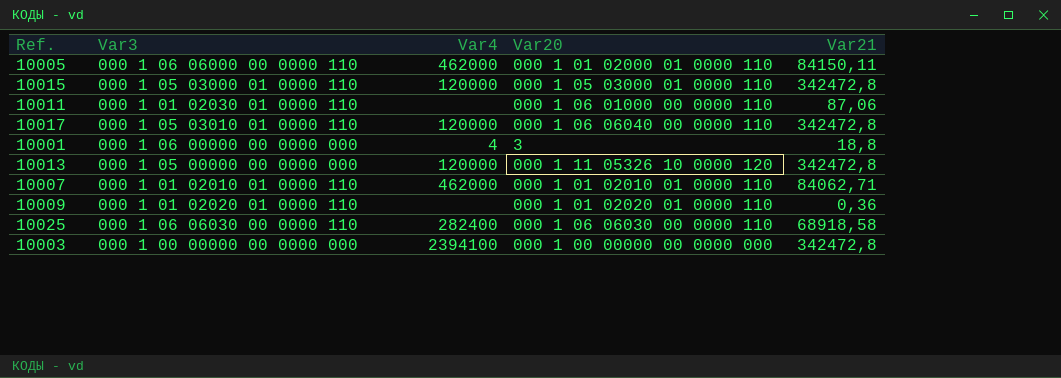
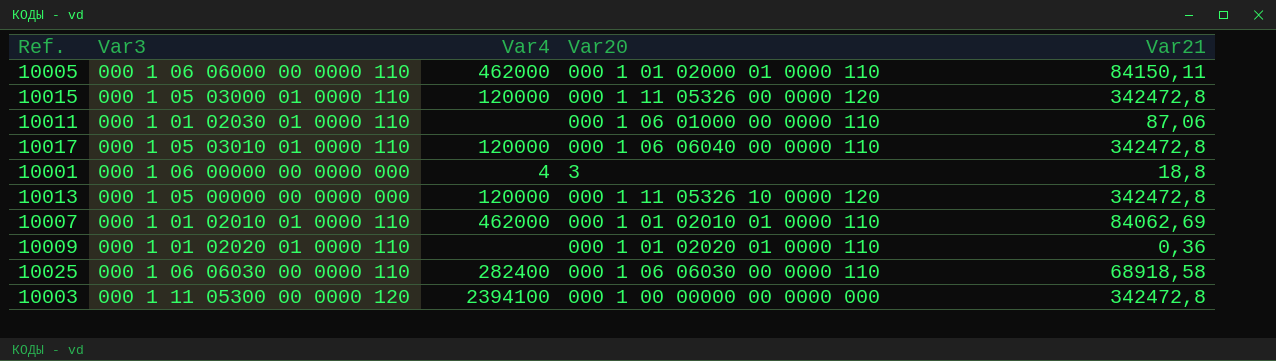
10015 | Var20: 000 1 05 03000 01 0000 110 -> 000 1 11 05326 00 0000 120
10007 | Var21: 84062,71 -> 84062,69
10003 | Var3: 000 1 00 00000 00 0000 000 -> 000 1 11 05300 00 0000 120

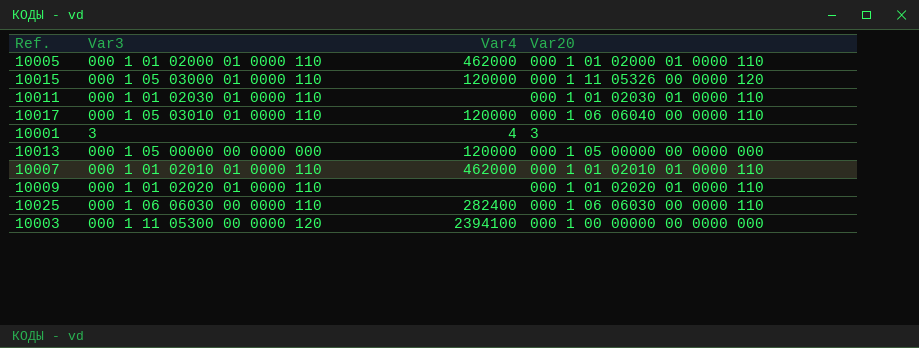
column Var21 | position: 5 -> none
10005 | Var3: 000 1 06 06000 00 0000 110 -> 000 1 01 02000 01 0000 110
10011 | Var20: 000 1 06 01000 00 0000 110 -> 000 1 01 02030 01 0000 110
10001 | Var3: 000 1 06 00000 00 0000 000 -> 3
10013 | Var20: 000 1 11 05326 10 0000 120 -> 000 1 05 00000 00 0000 000

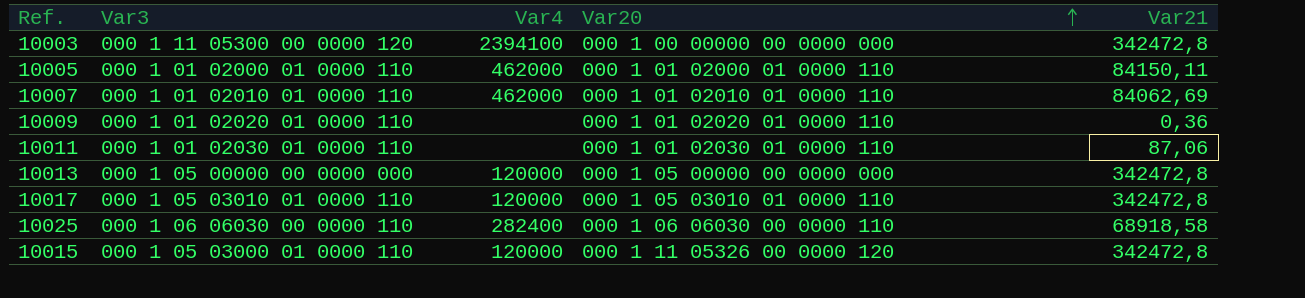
row order: none -> Var20 ascending
column Var21 | position: none -> 5
row 10001: 3 | 4 | 3 -> none
10017 | Var20: 000 1 06 06040 00 0000 110 -> 000 1 05 03010 01 0000 110

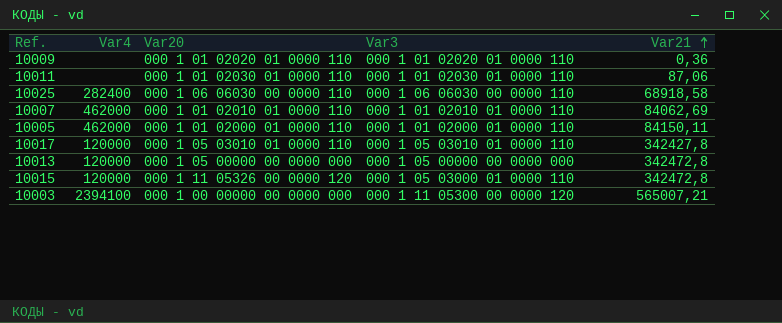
row order: Var20 ascending -> Var21 ascending
column Var3 | position: 2 -> 4
10017 | Var21: 342472,8 -> 342427,8
10003 | Var21: 342472,8 -> 565007,21

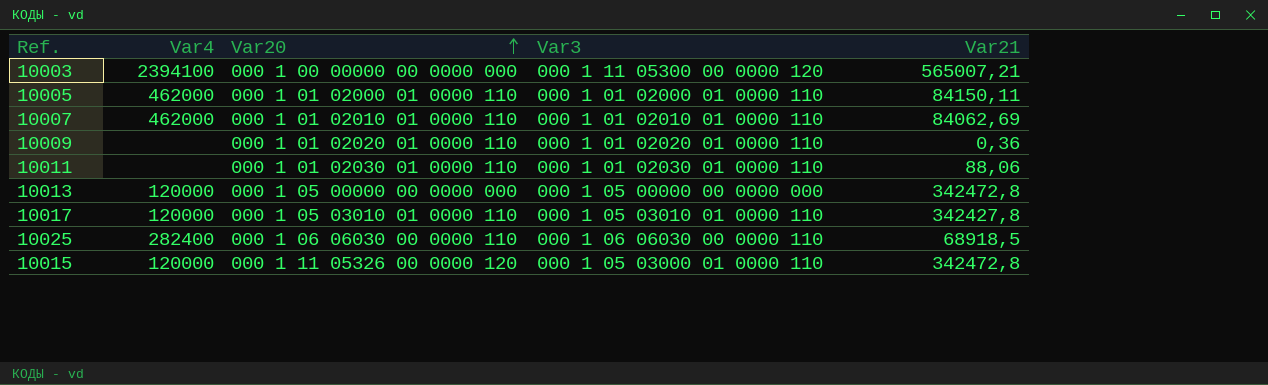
row order: Var21 ascending -> Var20 ascending
10011 | Var21: 87,06 -> 88,06
10025 | Var21: 68918,58 -> 68918,5

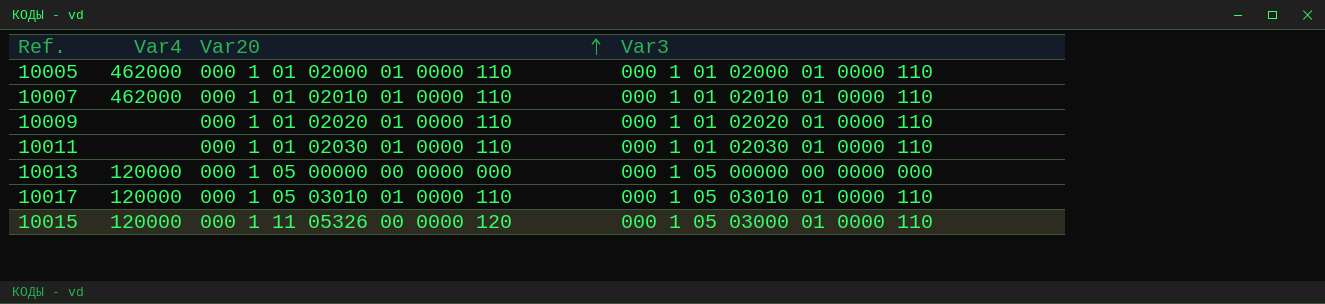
column Var21 | position: 5 -> none
row 10003: 2394100 | 000 1 00 00000 00 0000 000 | 000 1 11 05300 00 0000 120 | 565007,21 -> none
row 10025: 282400 | 000 1 06 06030 00 0000 110 | 000 1 06 06030 00 0000 110 | 68918,5 -> none

